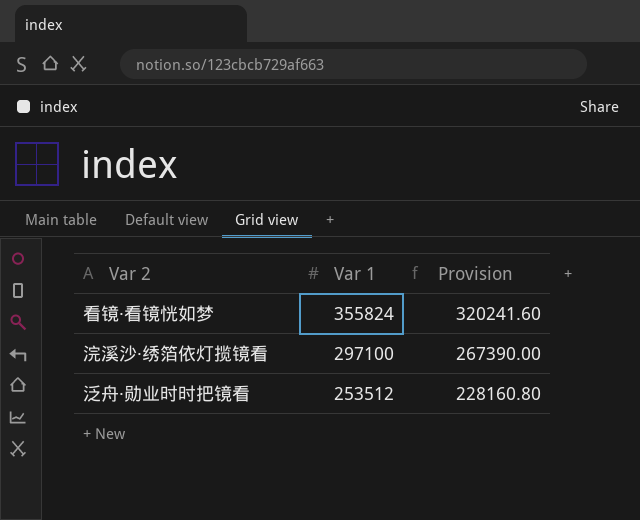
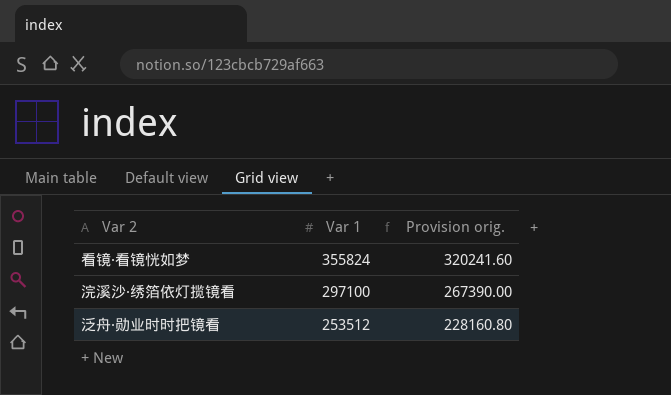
column name: Provision -> Provision orig.

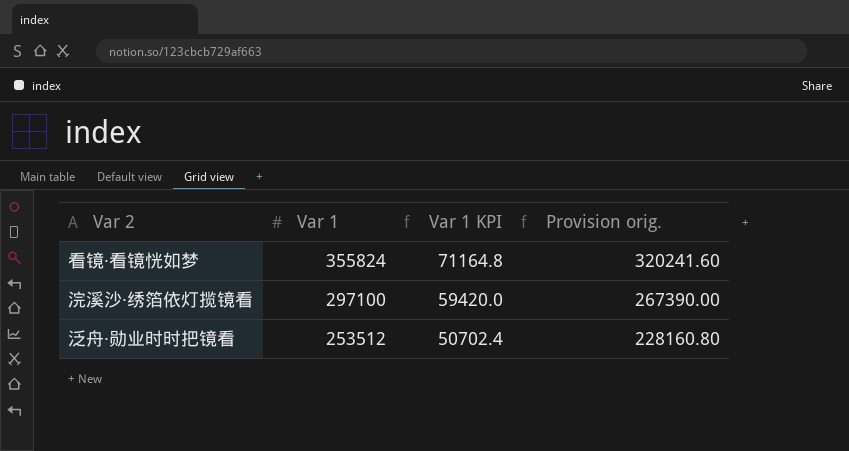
column Var 1 KPI | formula: none -> [Var 1] * 0.2

